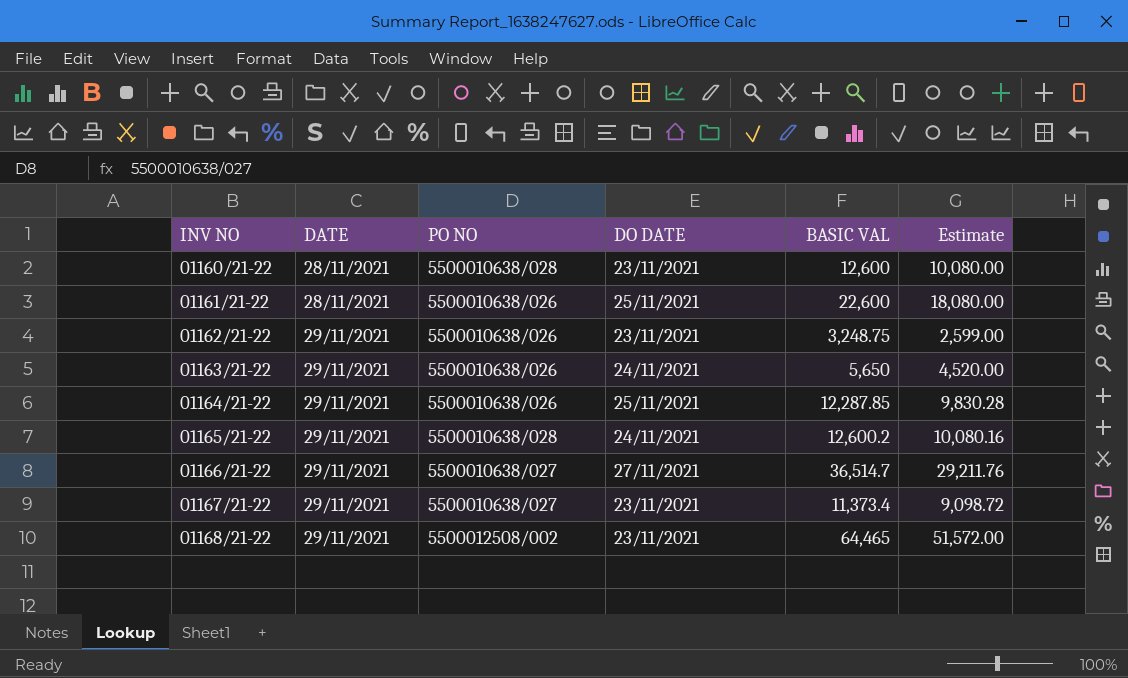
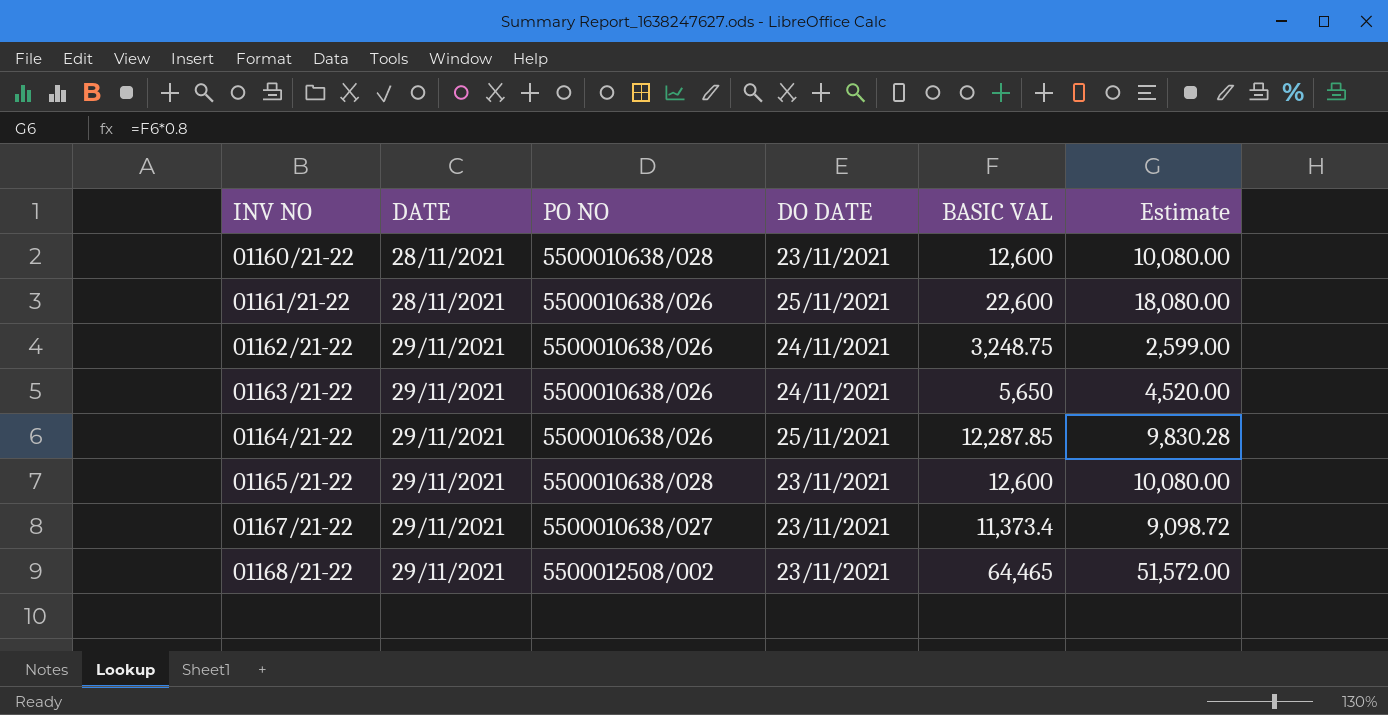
row 01166/21-22: 29/11/2021 | 5500010638/027 | 27/11/2021 | 36,514.7 | 29,211.76 -> none
01162/21-22 | DO DATE: 23/11/2021 -> 24/11/2021
01165/21-22 | DO DATE: 24/11/2021 -> 23/11/2021
01165/21-22 | BASIC VAL: 12,600.2 -> 12,600
01165/21-22 | Estimate: 10,080.16 -> 10,080.00

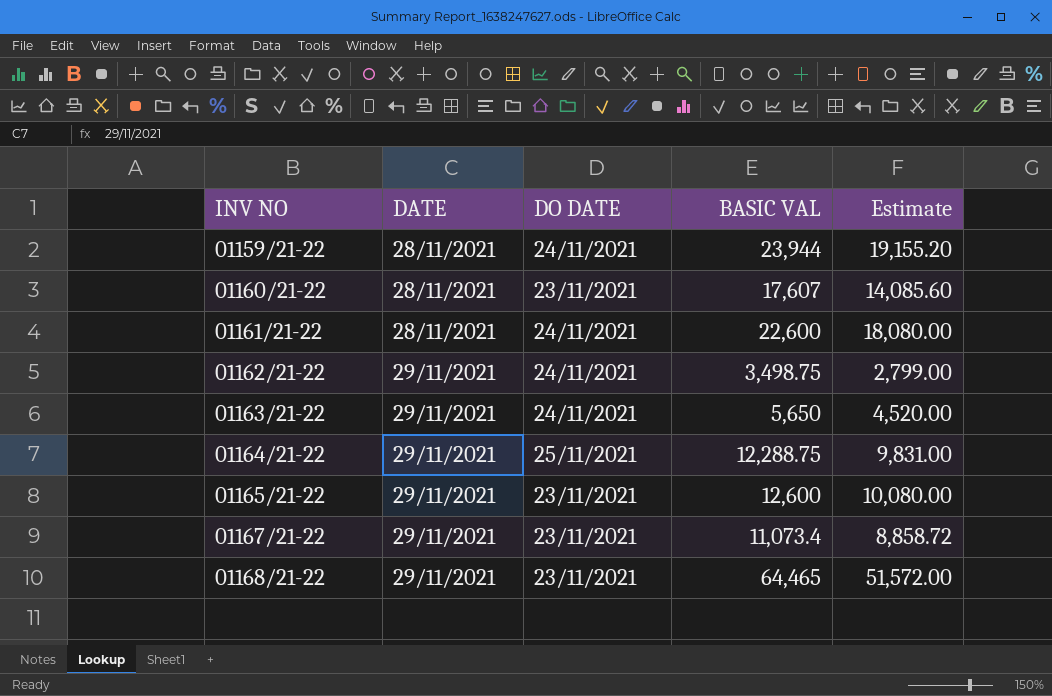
column PO NO | position: 3 -> none
row 01159/21-22: none -> 28/11/2021 | 24/11/2021 | 23,944 | 19,155.20
01160/21-22 | BASIC VAL: 12,600 -> 17,607
01160/21-22 | Estimate: 10,080.00 -> 14,085.60
01161/21-22 | DO DATE: 25/11/2021 -> 24/11/2021
01162/21-22 | BASIC VAL: 3,248.75 -> 3,498.75
01162/21-22 | Estimate: 2,599.00 -> 2,799.00
01164/21-22 | BASIC VAL: 12,287.85 -> 12,288.75
01164/21-22 | Estimate: 9,830.28 -> 9,831.00
01167/21-22 | BASIC VAL: 11,373.4 -> 11,073.4
01167/21-22 | Estimate: 9,098.72 -> 8,858.72

